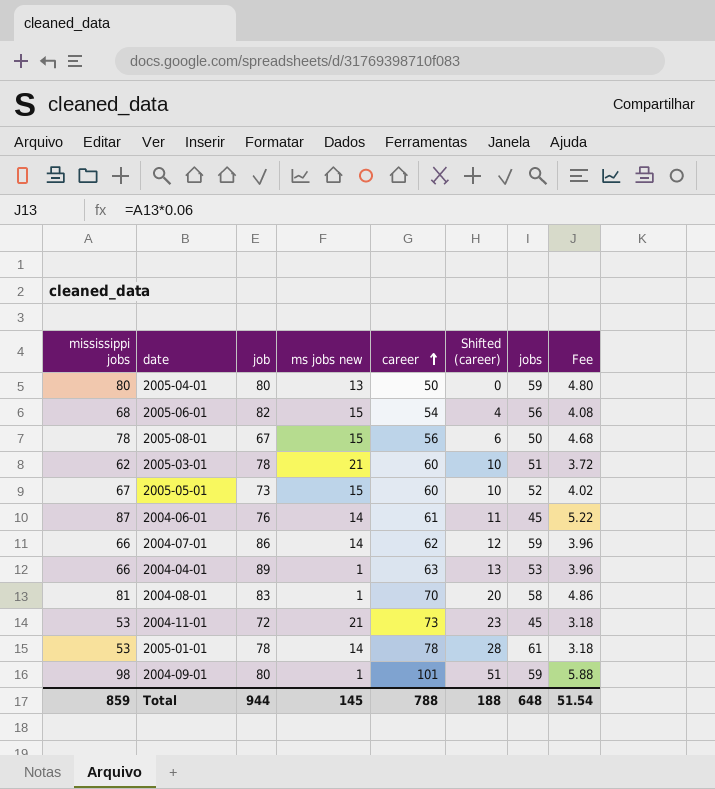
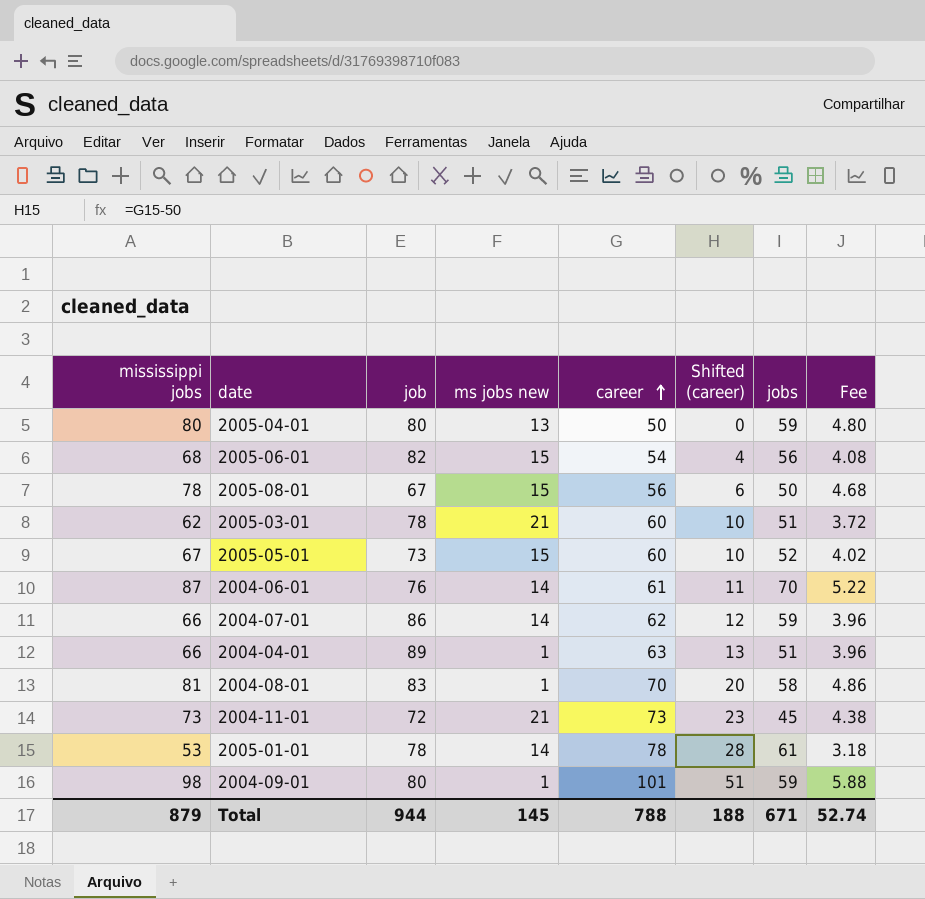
2004-06-01 | jobs: 45 -> 70
2004-04-01 | jobs: 53 -> 51
2004-11-01 | mississippi jobs: 53 -> 73
2004-11-01 | Fee: 3.18 -> 4.38
Total | mississippi jobs: 859 -> 879
Total | jobs: 648 -> 671
Total | Fee: 51.54 -> 52.74

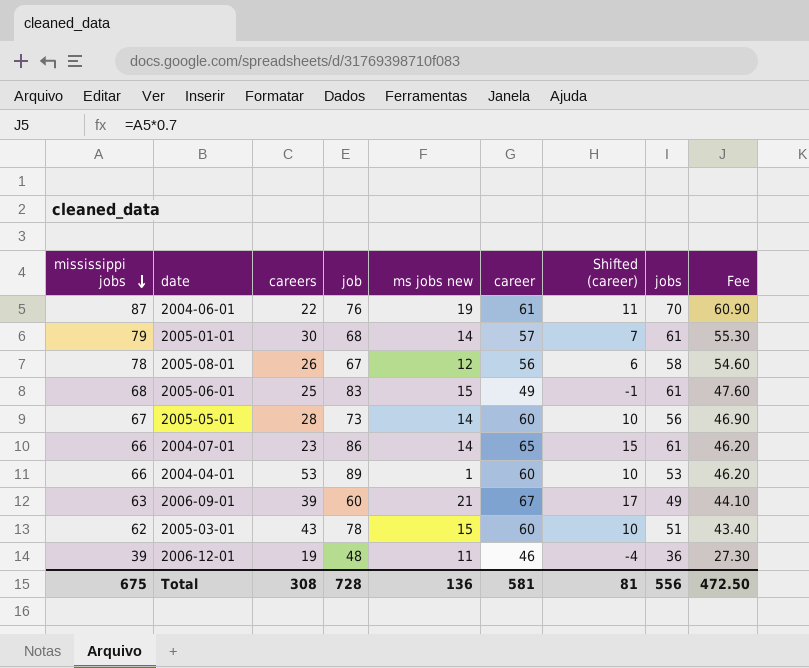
row order: career ascending -> mississippi jobs descending
column careers | position: none -> 3
column Fee | formula: [mississippi jobs] * 0.06 -> [mississippi jobs] * 0.7
row 2005-04-01: 80 | 80 | 13 | 50 | 0 | 59 | 4.80 -> none
row 2004-08-01: 81 | 83 | 1 | 70 | 20 | 58 | 4.86 -> none
row 2004-11-01: 73 | 72 | 21 | 73 | 23 | 45 | 4.38 -> none
row 2004-09-01: 98 | 80 | 1 | 101 | 51 | 59 | 5.88 -> none
2004-06-01 | ms jobs new: 14 -> 19
2005-01-01 | mississippi jobs: 53 -> 79
2005-01-01 | job: 78 -> 68
2005-01-01 | career: 78 -> 57
2005-01-01 | Shifted (career): 28 -> 7
2005-08-01 | ms jobs new: 15 -> 12
2005-08-01 | jobs: 50 -> 58
2005-06-01 | job: 82 -> 83
2005-06-01 | career: 54 -> 49
2005-06-01 | Shifted (career): 4 -> -1
2005-06-01 | jobs: 56 -> 61
2005-05-01 | ms jobs new: 15 -> 14
2005-05-01 | jobs: 52 -> 56
2004-07-01 | career: 62 -> 65
2004-07-01 | Shifted (career): 12 -> 15
2004-07-01 | jobs: 59 -> 61
2004-04-01 | career: 63 -> 60
2004-04-01 | Shifted (career): 13 -> 10
2004-04-01 | jobs: 51 -> 53
row 2006-09-01: none -> 63 | 39 | 60 | 21 | 67 | 17 | 49 | 44.10
2005-03-01 | ms jobs new: 21 -> 15
row 2006-12-01: none -> 39 | 19 | 48 | 11 | 46 | -4 | 36 | 27.30
Total | mississippi jobs: 879 -> 675
Total | job: 944 -> 728
Total | ms jobs new: 145 -> 136
Total | career: 788 -> 581
Total | Shifted (career): 188 -> 81
Total | jobs: 671 -> 556
Total | Fee: 52.74 -> 472.50

